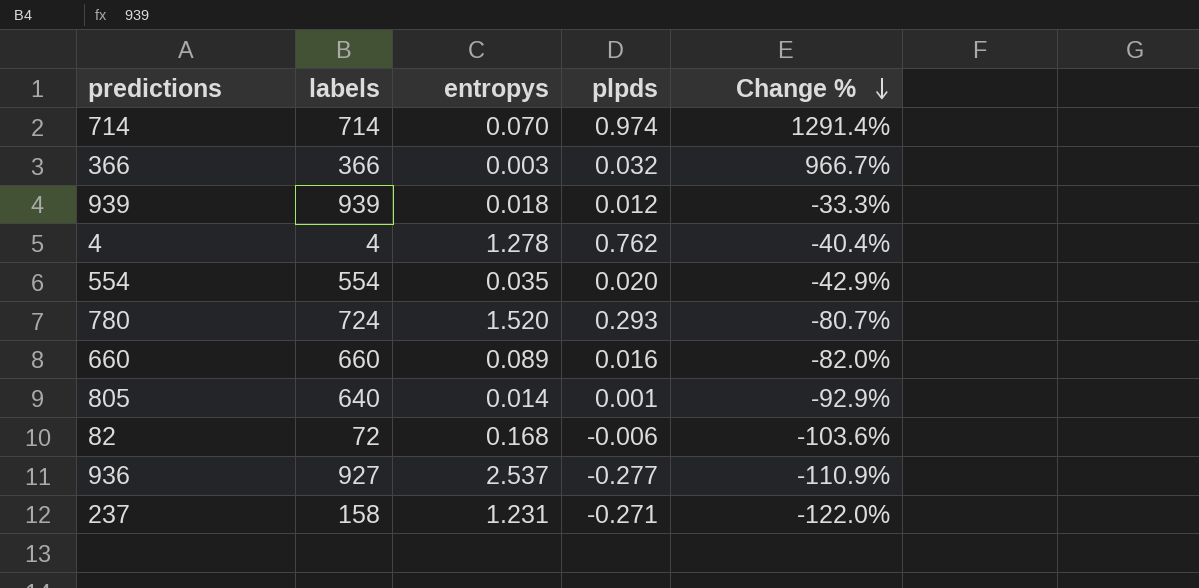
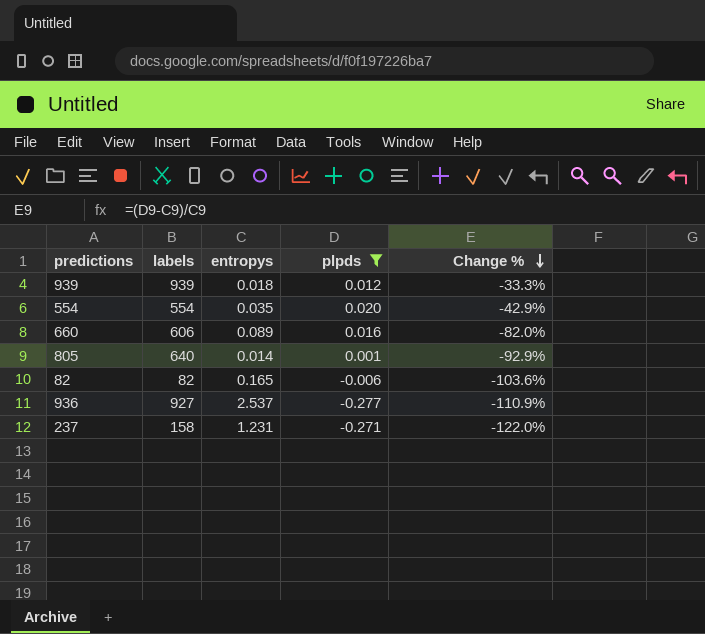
filter: none -> plpds <= 0.020
660 | labels: 660 -> 606
82 | labels: 72 -> 82
82 | entropys: 0.168 -> 0.165

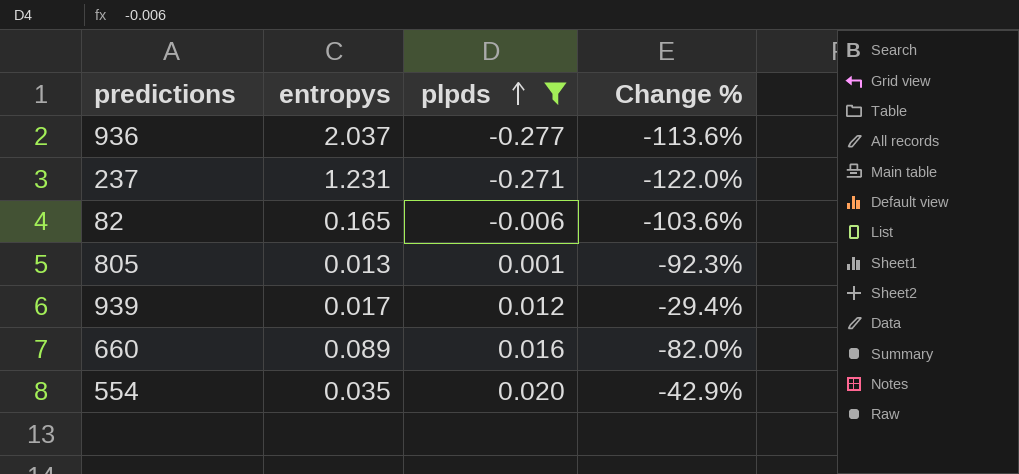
row order: Change % descending -> plpds ascending
column labels | position: 2 -> none
936 | entropys: 2.537 -> 2.037
936 | Change %: -110.9% -> -113.6%
805 | entropys: 0.014 -> 0.013
805 | Change %: -92.9% -> -92.3%
939 | entropys: 0.018 -> 0.017
939 | Change %: -33.3% -> -29.4%

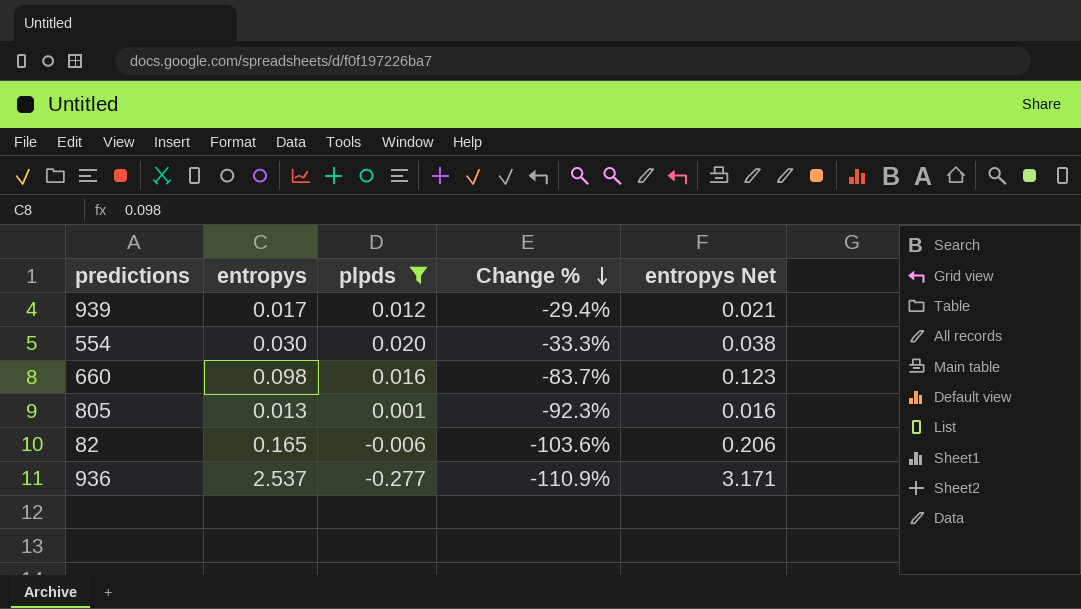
row order: plpds ascending -> Change % descending
column entropys Net | formula: none -> [entropys] * 1.25
row 237: 1.231 | -0.271 | -122.0% -> none
554 | entropys: 0.035 -> 0.030
554 | Change %: -42.9% -> -33.3%
660 | entropys: 0.089 -> 0.098
660 | Change %: -82.0% -> -83.7%
936 | entropys: 2.037 -> 2.537
936 | Change %: -113.6% -> -110.9%

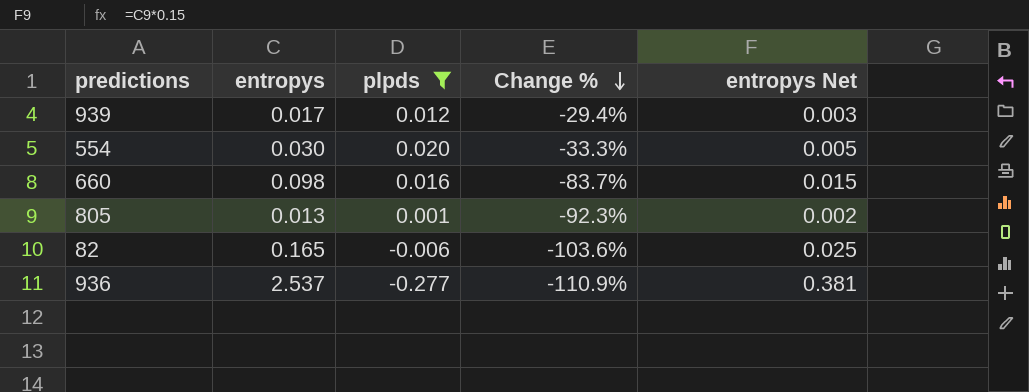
column entropys Net | formula: [entropys] * 1.25 -> [entropys] * 0.15

